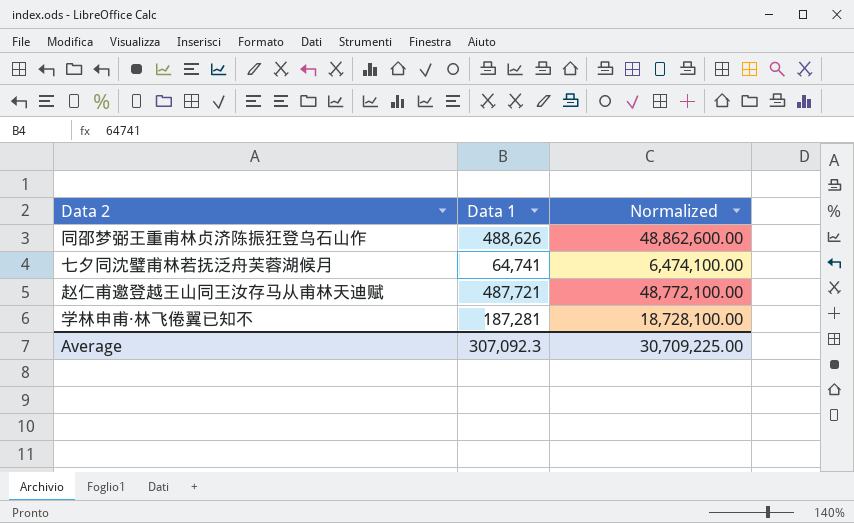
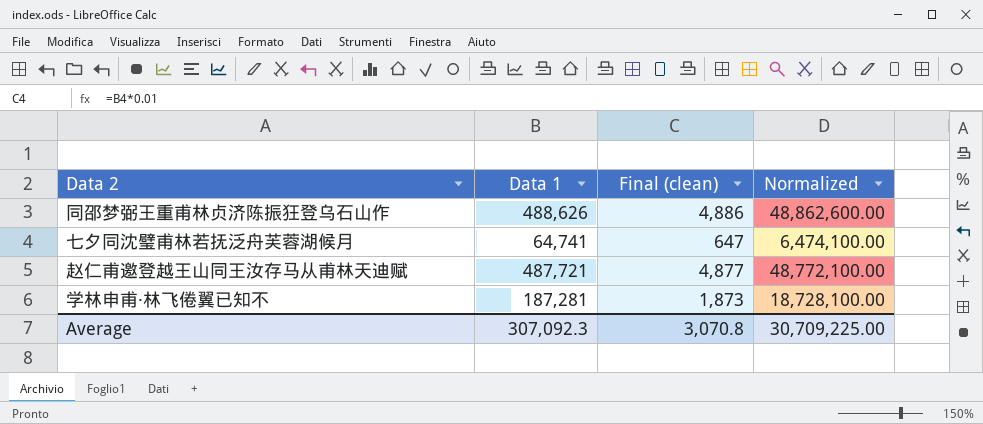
column Final (clean) | formula: none -> [Data 1] * 0.01

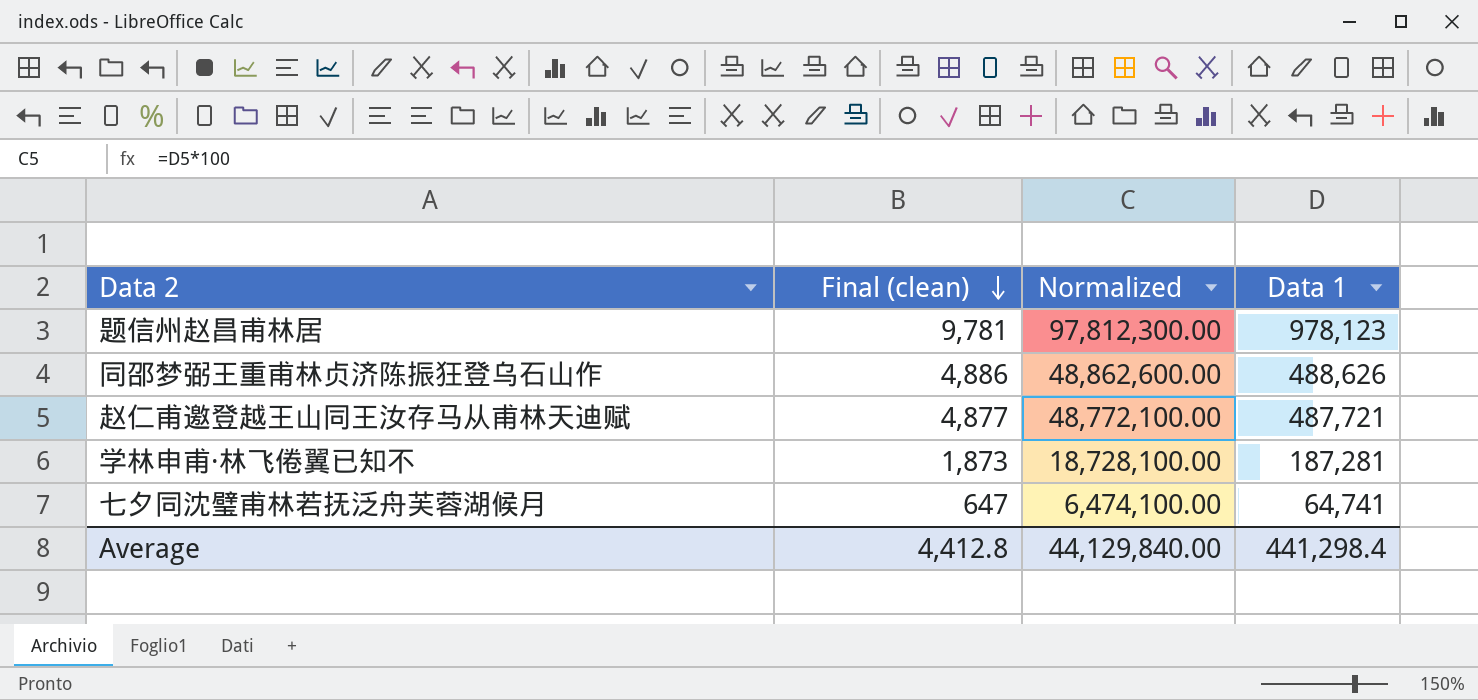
row order: none -> Final (clean) descending
column Data 1 | position: 2 -> 4
row 题信州赵昌甫林居: none -> 9,781 | 97,812,300.00 | 978,123
Average | Final (clean): 3,070.8 -> 4,412.8
Average | Normalized: 30,709,225.00 -> 44,129,840.00
Average | Data 1: 307,092.3 -> 441,298.4

